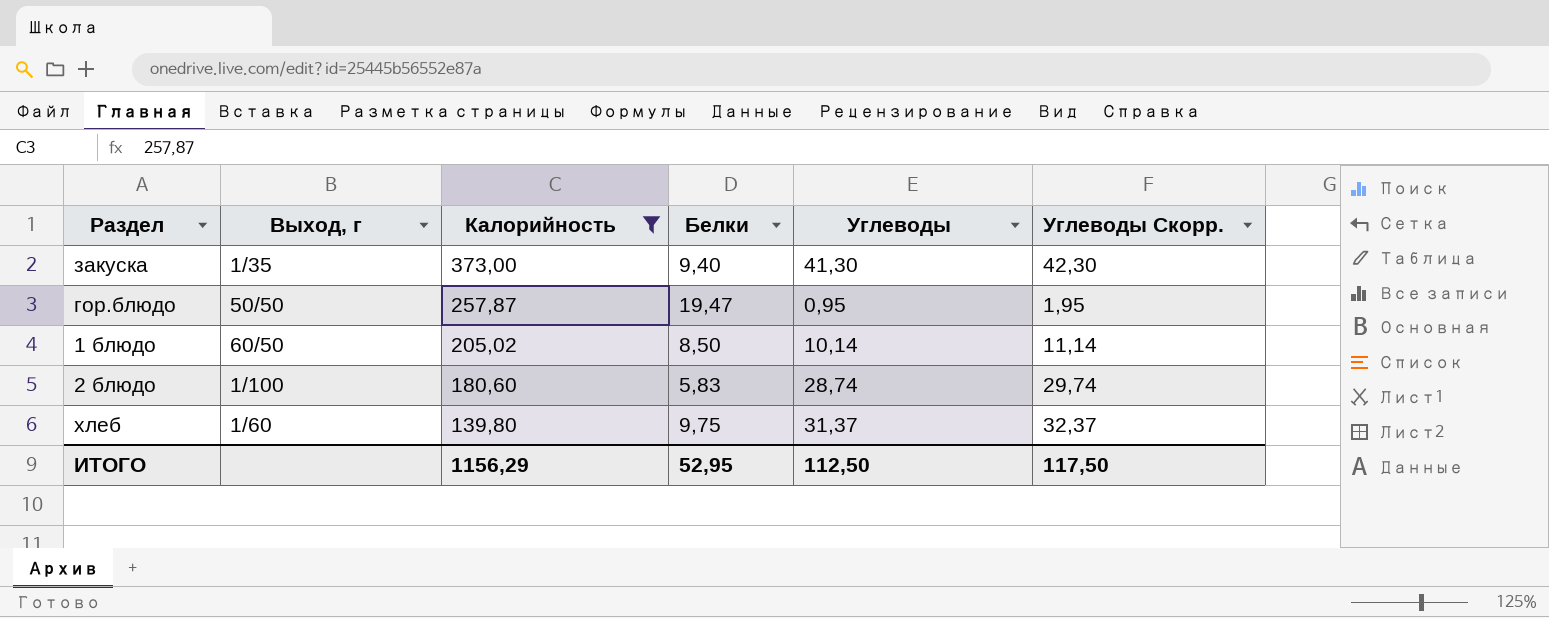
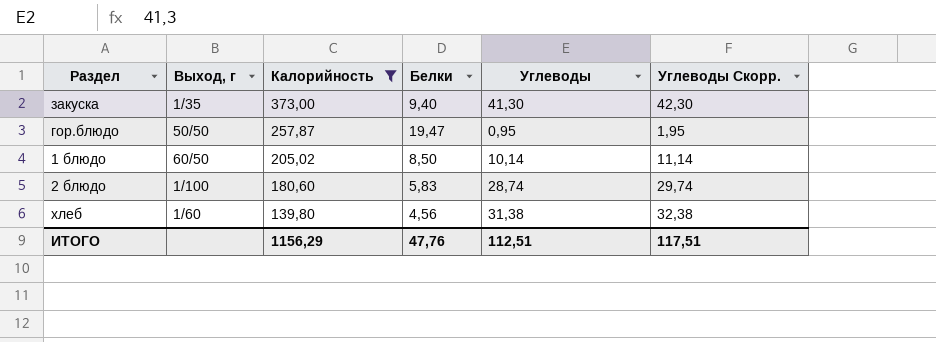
хлеб | Белки: 9,75 -> 4,56
хлеб | Углеводы: 31,37 -> 31,38
хлеб | Углеводы Скорр.: 32,37 -> 32,38
ИТОГО | Белки: 52,95 -> 47,76
ИТОГО | Углеводы: 112,50 -> 112,51
ИТОГО | Углеводы Скорр.: 117,50 -> 117,51

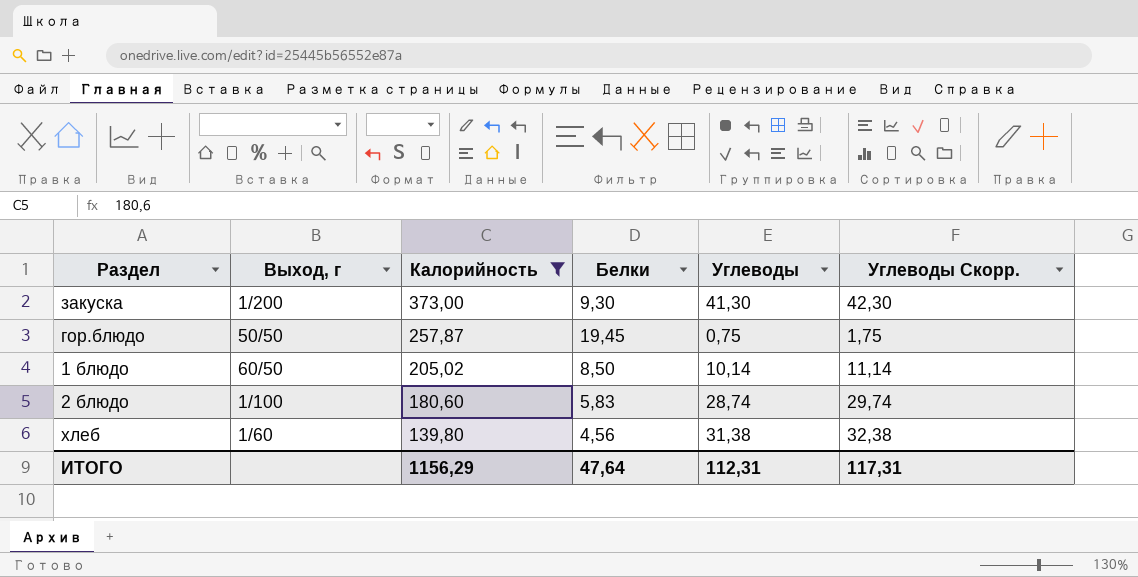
закуска | Выход, г: 1/35 -> 1/200
закуска | Белки: 9,40 -> 9,30
гор.блюдо | Белки: 19,47 -> 19,45
гор.блюдо | Углеводы: 0,95 -> 0,75
гор.блюдо | Углеводы Скорр.: 1,95 -> 1,75
ИТОГО | Белки: 47,76 -> 47,64
ИТОГО | Углеводы: 112,51 -> 112,31
ИТОГО | Углеводы Скорр.: 117,51 -> 117,31

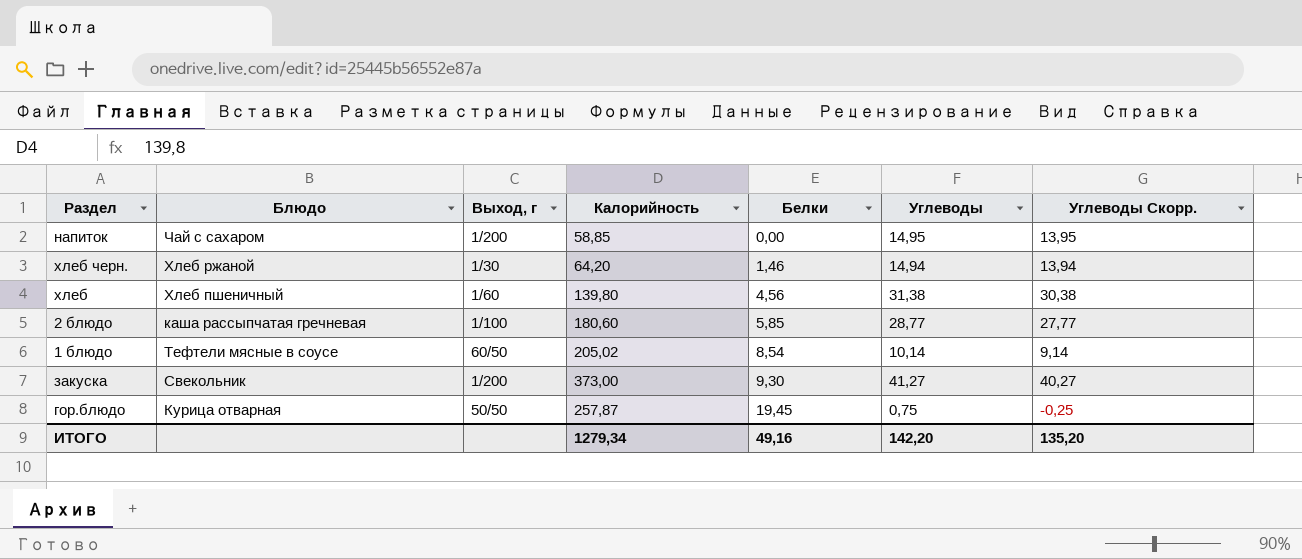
filter: Калорийность >= 139,80 -> none
row order: Калорийность descending -> Белки ascending
column Блюдо | position: none -> 2
column Углеводы Скорр. | formula: [Углеводы] + 1 -> [Углеводы] - 1
2 блюдо | Белки: 5,83 -> 5,85
2 блюдо | Углеводы: 28,74 -> 28,77
1 блюдо | Белки: 8,50 -> 8,54
закуска | Углеводы: 41,30 -> 41,27
ИТОГО | Калорийность: 1156,29 -> 1279,34
ИТОГО | Белки: 47,64 -> 49,16
ИТОГО | Углеводы: 112,31 -> 142,20
ИТОГО | Углеводы Скорр.: 117,31 -> 135,20

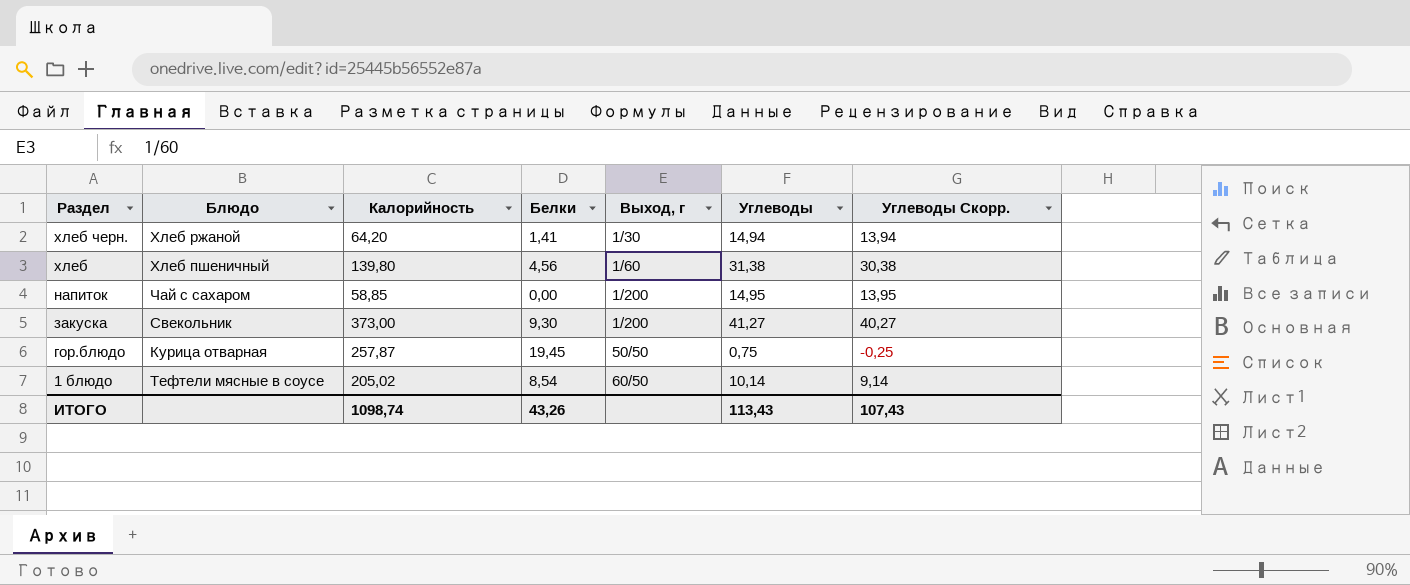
row order: Белки ascending -> Раздел descending
column Выход, г | position: 3 -> 5
row 2 блюдо: каша рассыпчатая гречневая | 1/100 | 180,60 | 5,85 | 28,77 | 27,77 -> none
хлеб черн. | Белки: 1,46 -> 1,41
ИТОГО | Калорийность: 1279,34 -> 1098,74
ИТОГО | Белки: 49,16 -> 43,26
ИТОГО | Углеводы: 142,20 -> 113,43
ИТОГО | Углеводы Скорр.: 135,20 -> 107,43

